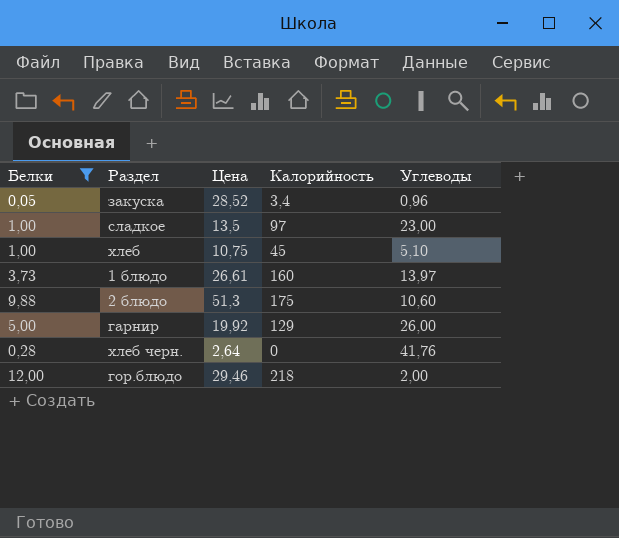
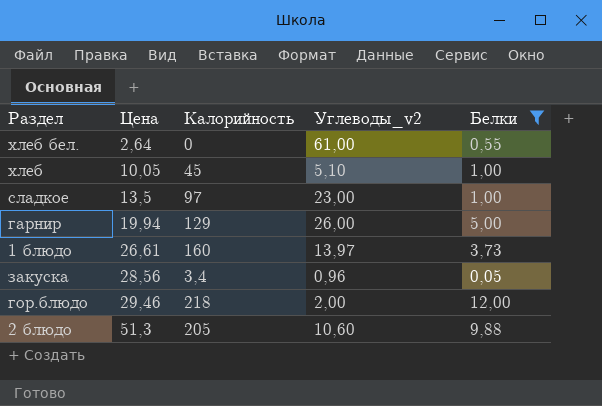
row order: none -> Цена ascending
column name: Углеводы -> Углеводы_v2
column Белки | position: 1 -> 5
row хлеб черн.: 0,28 | 2,64 | 0 | 41,76 -> none
row хлеб бел.: none -> 2,64 | 0 | 61,00 | 0,55
хлеб | Цена: 10,75 -> 10,05
гарнир | Цена: 19,92 -> 19,94
закуска | Цена: 28,52 -> 28,56
2 блюдо | Калорийность: 175 -> 205

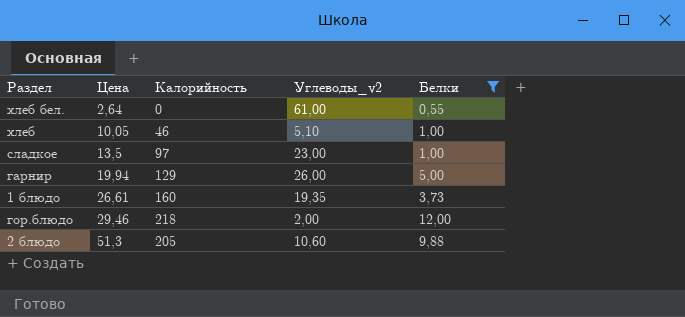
row закуска: 28,56 | 3,4 | 0,96 | 0,05 -> none
хлеб | Калорийность: 45 -> 46
1 блюдо | Углеводы_v2: 13,97 -> 19,35

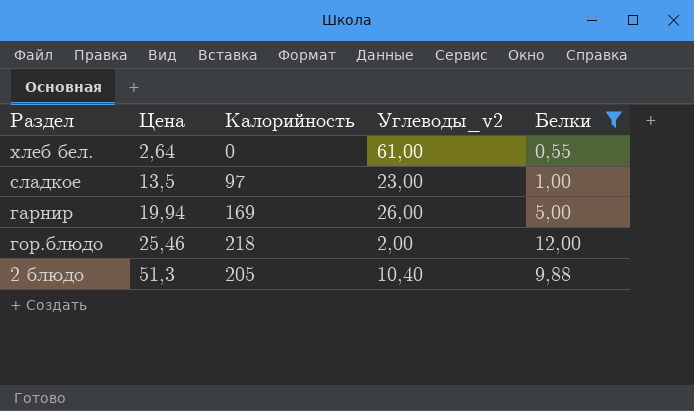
row хлеб: 10,05 | 46 | 5,10 | 1,00 -> none
row 1 блюдо: 26,61 | 160 | 19,35 | 3,73 -> none
гарнир | Калорийность: 129 -> 169
гор.блюдо | Цена: 29,46 -> 25,46
2 блюдо | Углеводы_v2: 10,60 -> 10,40

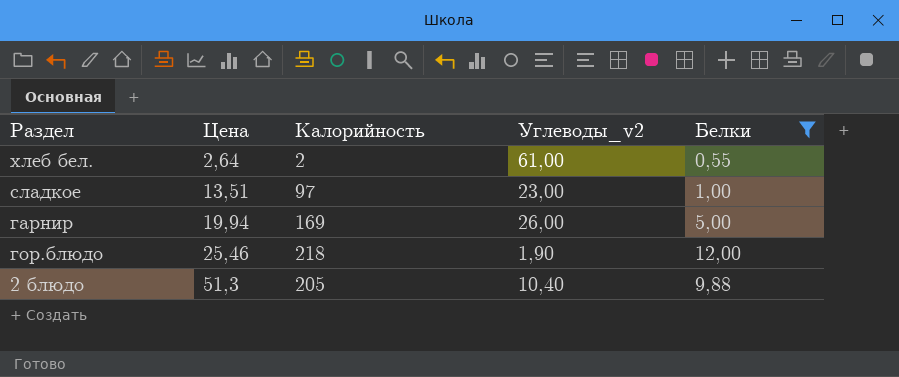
хлеб бел. | Калорийность: 0 -> 2
сладкое | Цена: 13,5 -> 13,51
гор.блюдо | Углеводы_v2: 2,00 -> 1,90

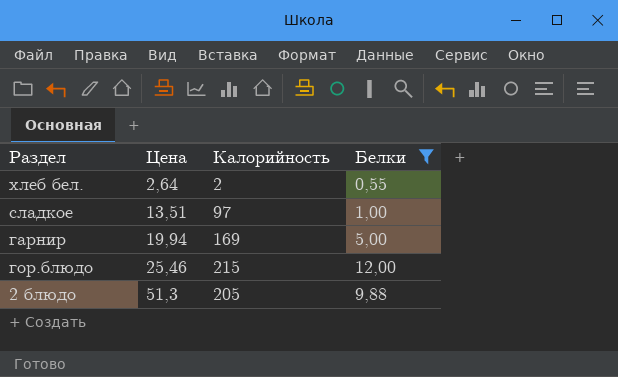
column Углеводы_v2 | position: 4 -> none
гор.блюдо | Калорийность: 218 -> 215

